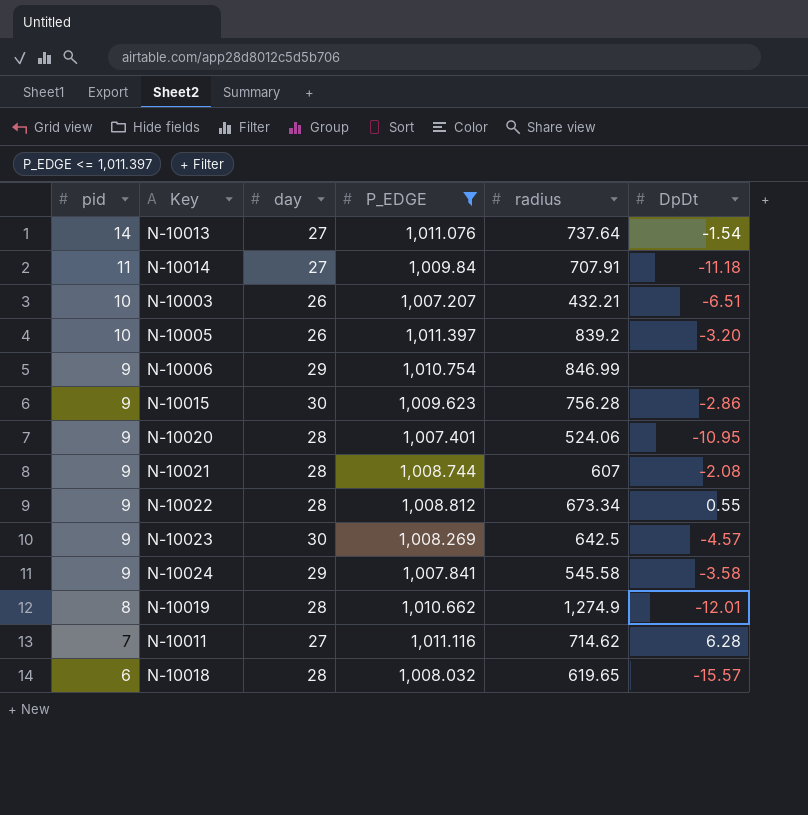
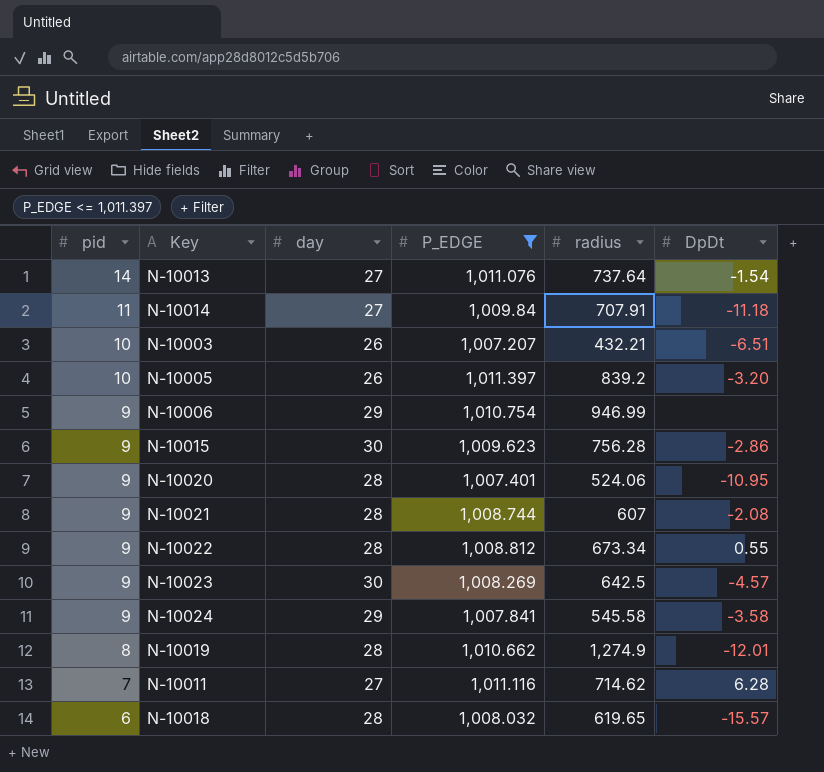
N-10006 | radius: 846.99 -> 946.99

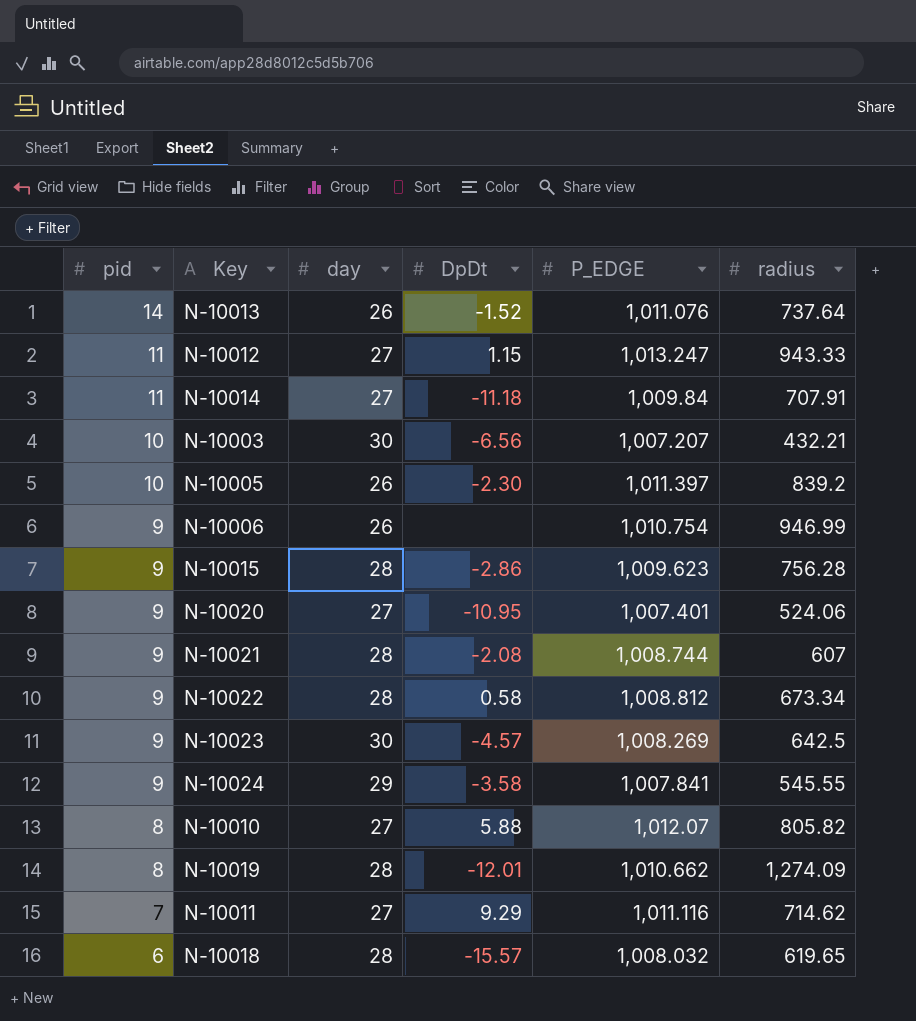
filter: P_EDGE <= 1,011.397 -> none
column DpDt | position: 6 -> 4
N-10013 | day: 27 -> 26
N-10013 | DpDt: -1.54 -> -1.52
N-10003 | day: 26 -> 30
N-10003 | DpDt: -6.51 -> -6.56
N-10005 | DpDt: -3.20 -> -2.30
N-10006 | day: 29 -> 26
N-10015 | day: 30 -> 28
N-10020 | day: 28 -> 27
N-10022 | DpDt: 0.55 -> 0.58
N-10024 | radius: 545.58 -> 545.55
N-10019 | radius: 1,274.9 -> 1,274.09
N-10011 | DpDt: 6.28 -> 9.29

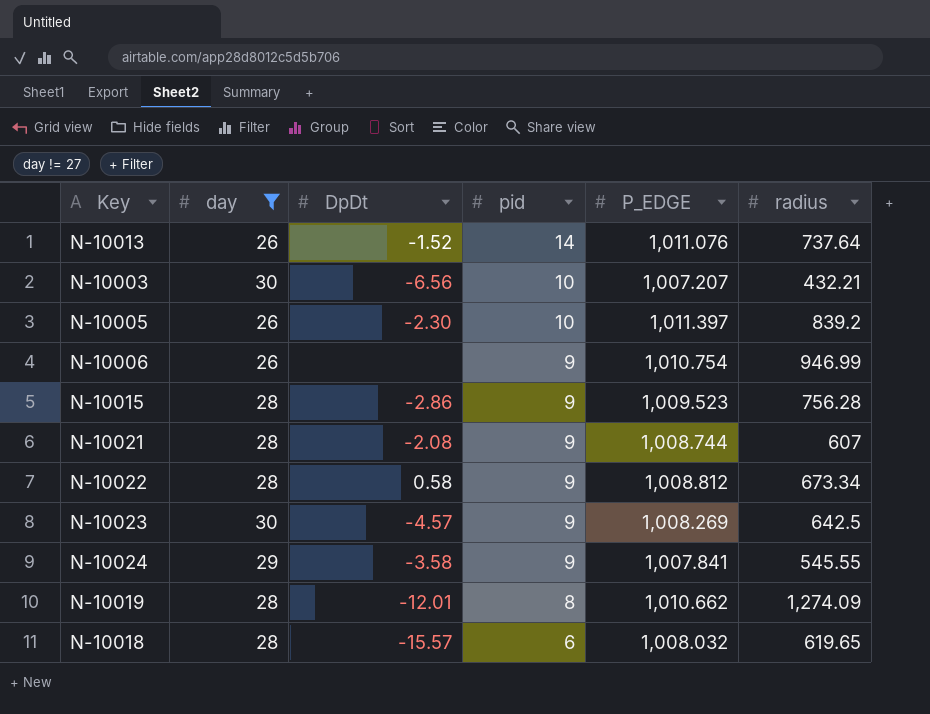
filter: none -> day != 27
column pid | position: 1 -> 4
N-10015 | P_EDGE: 1,009.623 -> 1,009.523

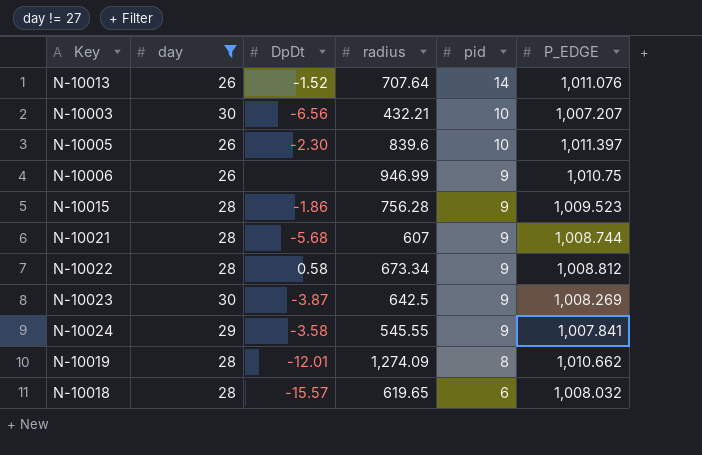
column radius | position: 6 -> 4
N-10013 | radius: 737.64 -> 707.64
N-10005 | radius: 839.2 -> 839.6
N-10006 | P_EDGE: 1,010.754 -> 1,010.75
N-10015 | DpDt: -2.86 -> -1.86
N-10021 | DpDt: -2.08 -> -5.68
N-10023 | DpDt: -4.57 -> -3.87

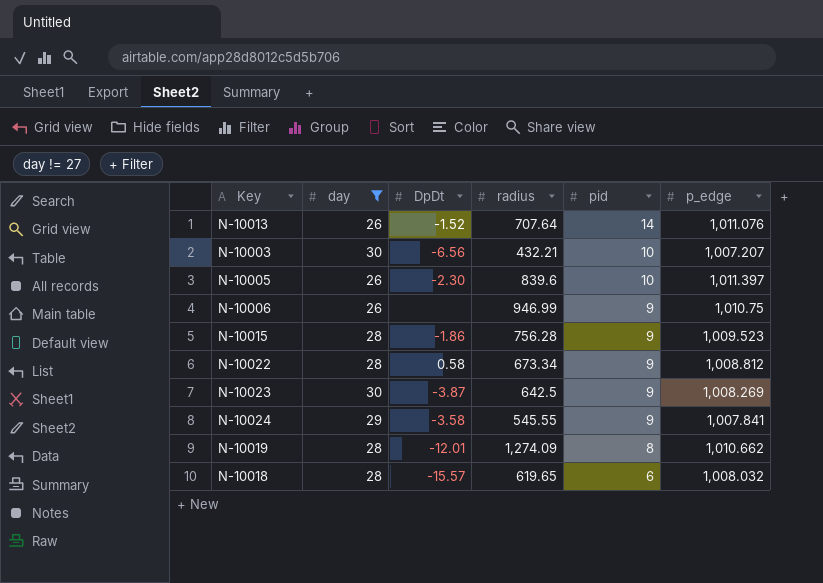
column name: P_EDGE -> p_edge
row N-10021: 28 | -5.68 | 607 | 9 | 1,008.744 -> none

